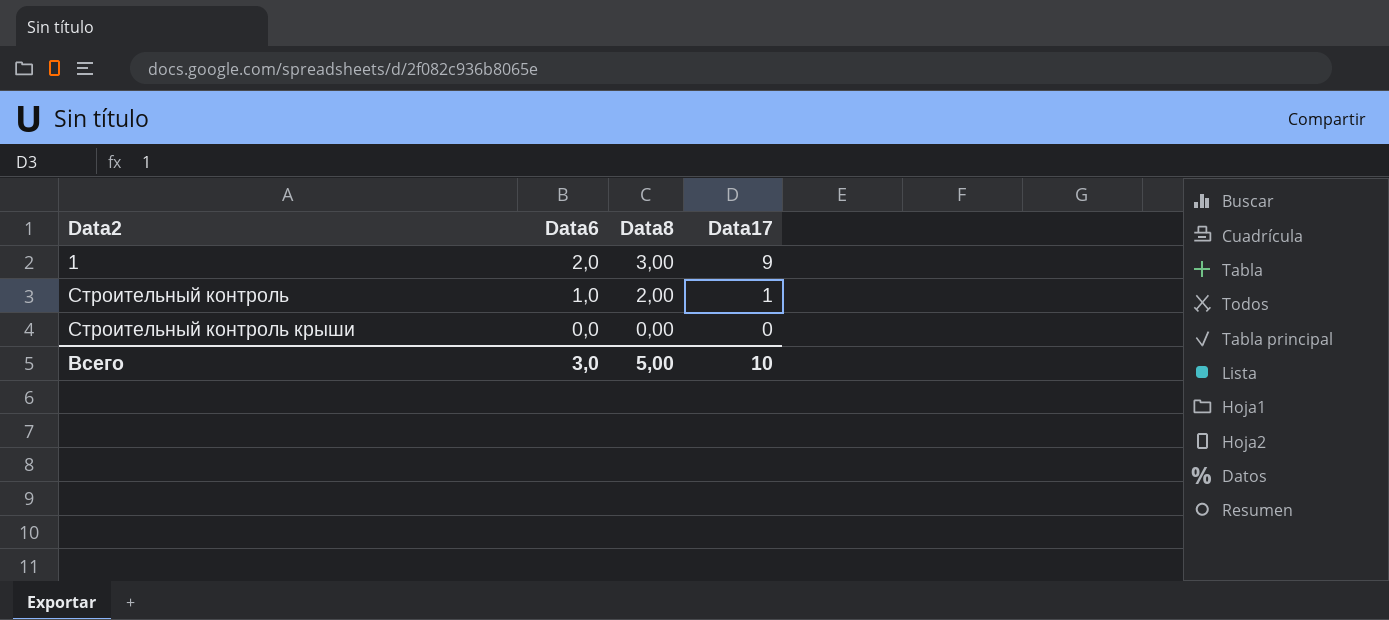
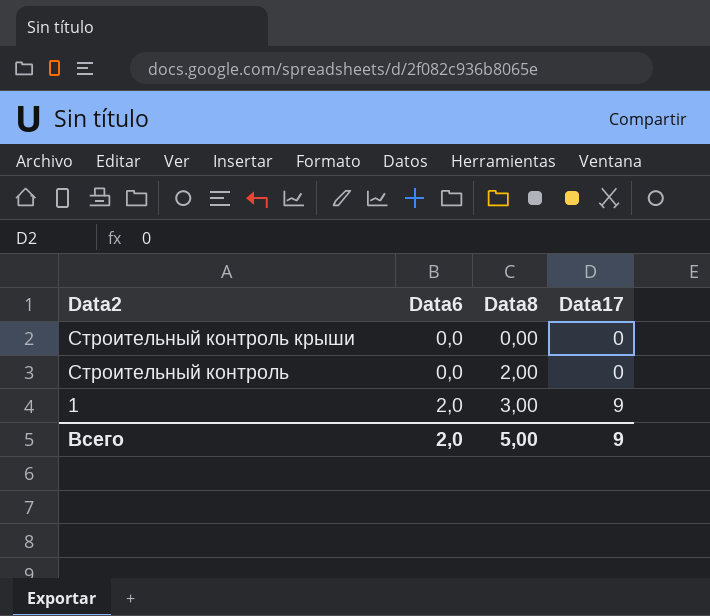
row order: Data2 ascending -> Data2 descending
Строительный контроль | Data6: 1,0 -> 0,0
Строительный контроль | Data17: 1 -> 0
Всего | Data6: 3,0 -> 2,0
Всего | Data17: 10 -> 9

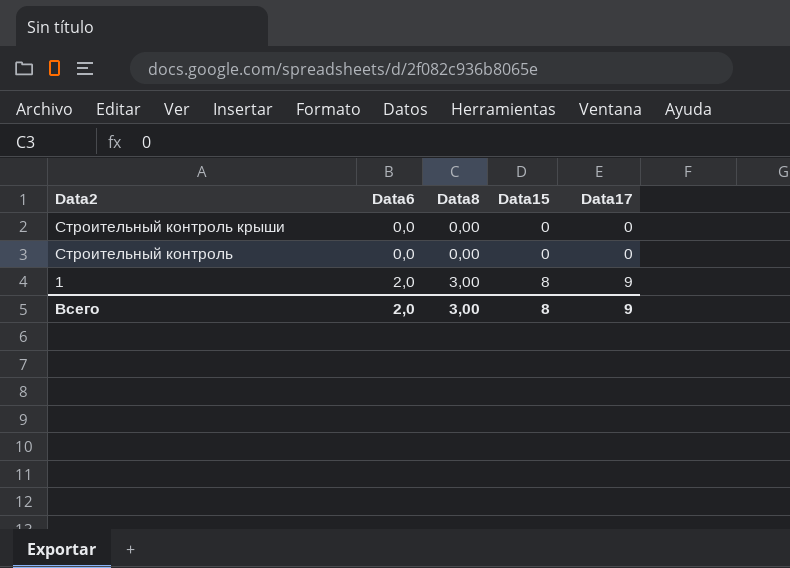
column Data15 | position: none -> 4
Строительный контроль | Data8: 2,00 -> 0,00
Всего | Data8: 5,00 -> 3,00

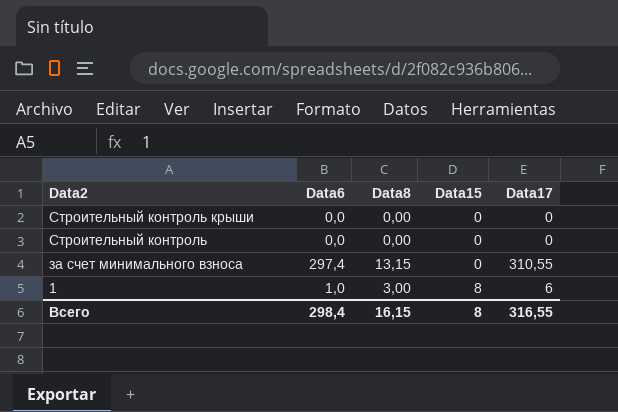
row за счет минимального взноса: none -> 297,4 | 13,15 | 0 | 310,55
1 | Data6: 2,0 -> 1,0
1 | Data17: 9 -> 6
Всего | Data6: 2,0 -> 298,4
Всего | Data8: 3,00 -> 16,15
Всего | Data17: 9 -> 316,55

